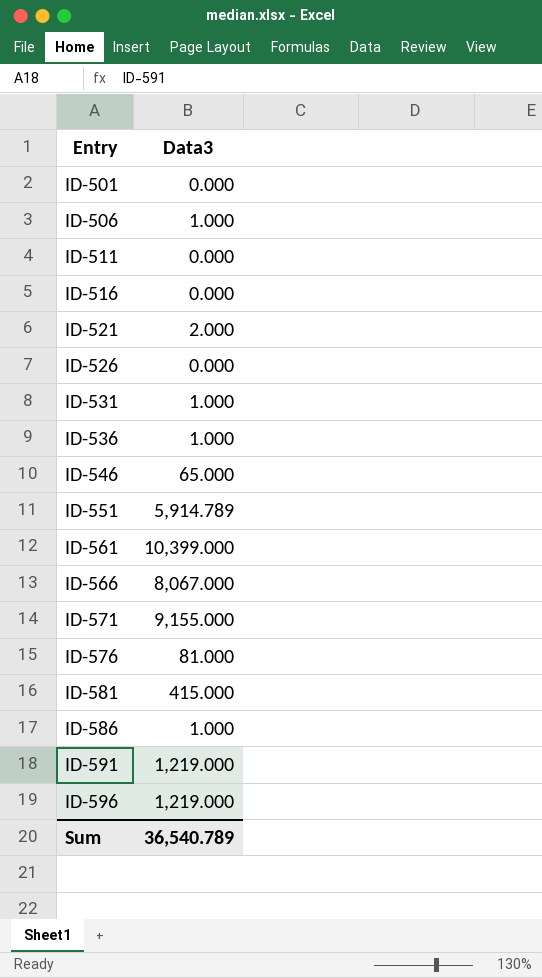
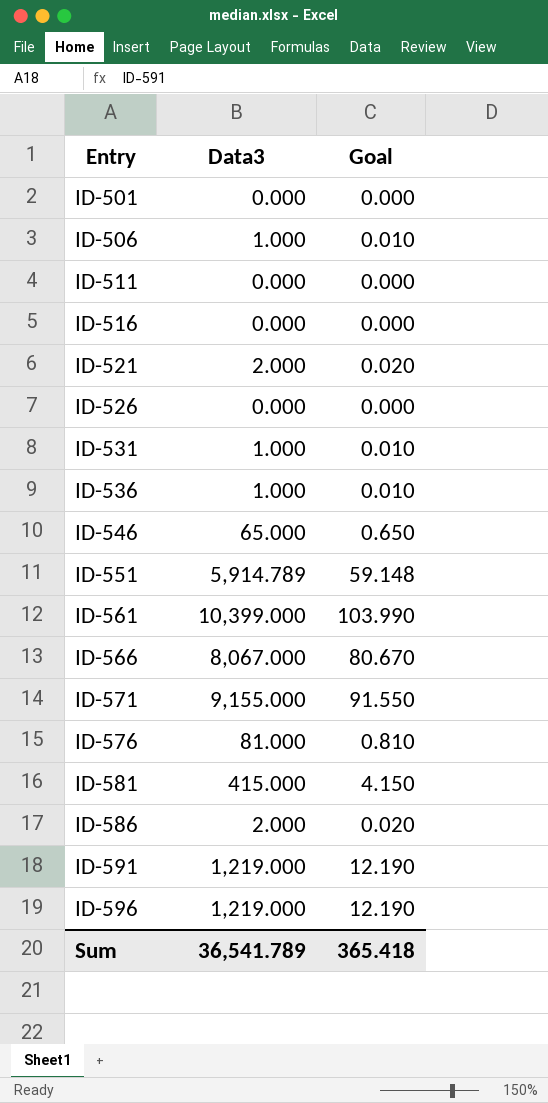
column Goal | formula: none -> [Data3] * 0.01
ID-586 | Data3: 1.000 -> 2.000
Sum | Data3: 36,540.789 -> 36,541.789

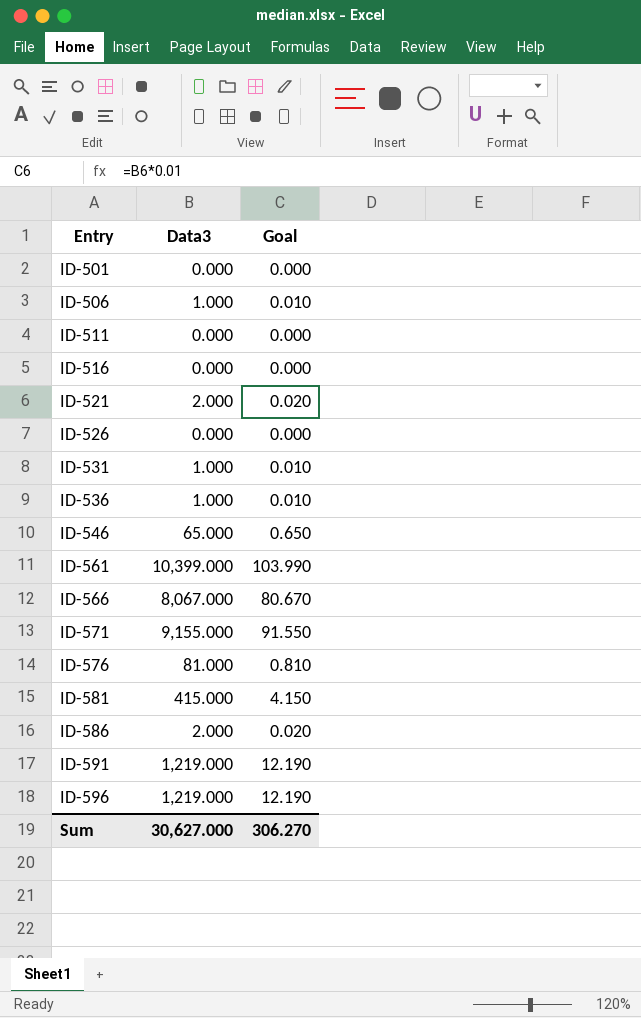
row ID-551: 5,914.789 | 59.148 -> none
Sum | Data3: 36,541.789 -> 30,627.000
Sum | Goal: 365.418 -> 306.270

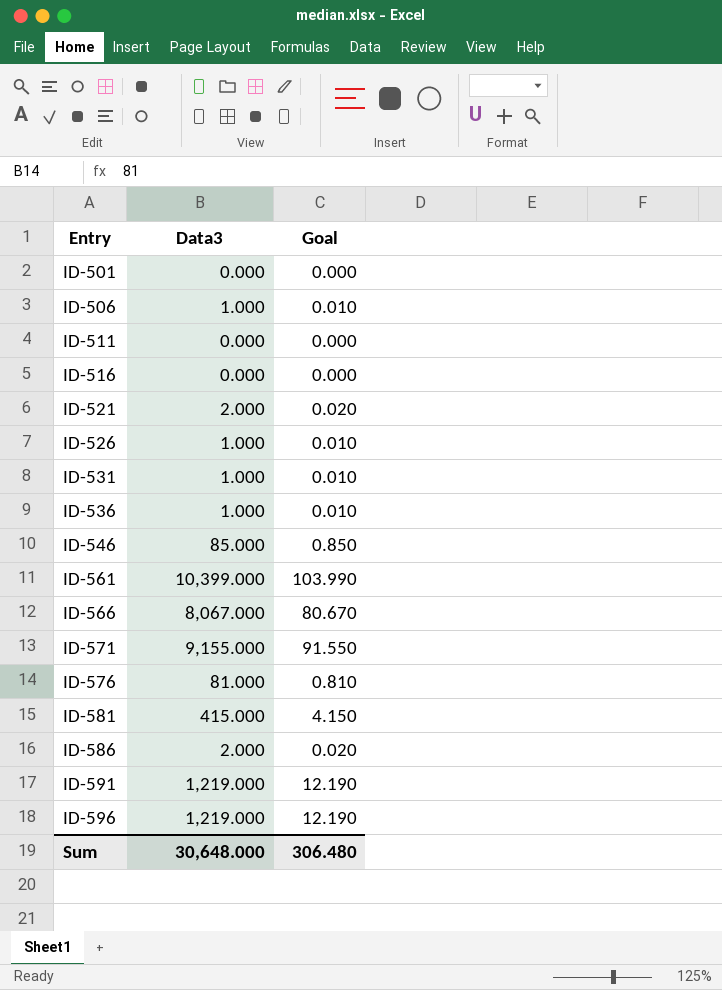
ID-526 | Data3: 0.000 -> 1.000
ID-526 | Goal: 0.000 -> 0.010
ID-546 | Data3: 65.000 -> 85.000
ID-546 | Goal: 0.650 -> 0.850
Sum | Data3: 30,627.000 -> 30,648.000
Sum | Goal: 306.270 -> 306.480

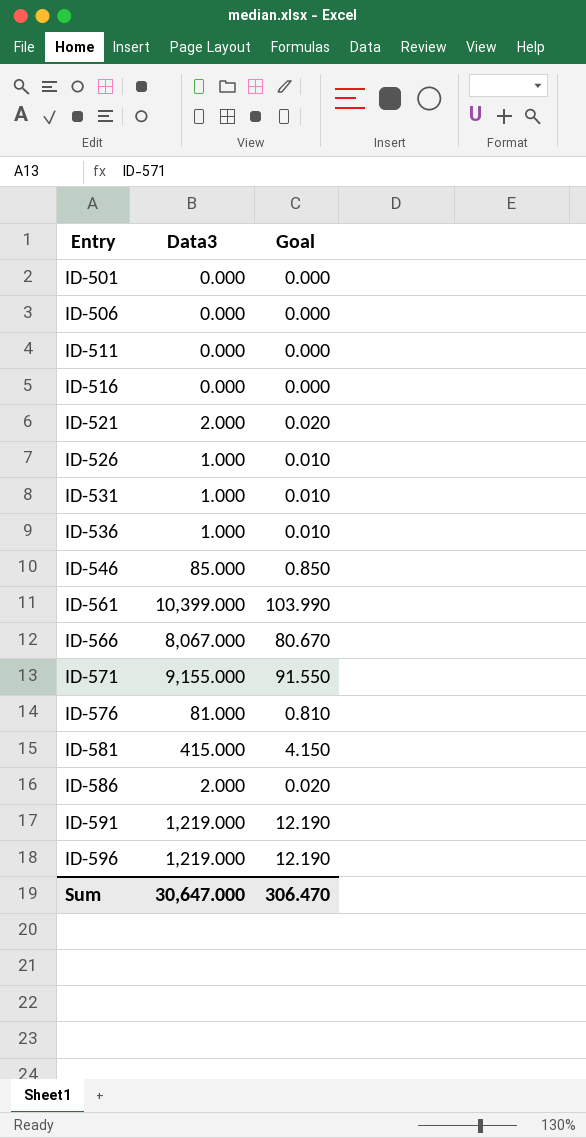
ID-506 | Data3: 1.000 -> 0.000
ID-506 | Goal: 0.010 -> 0.000
Sum | Data3: 30,648.000 -> 30,647.000
Sum | Goal: 306.480 -> 306.470

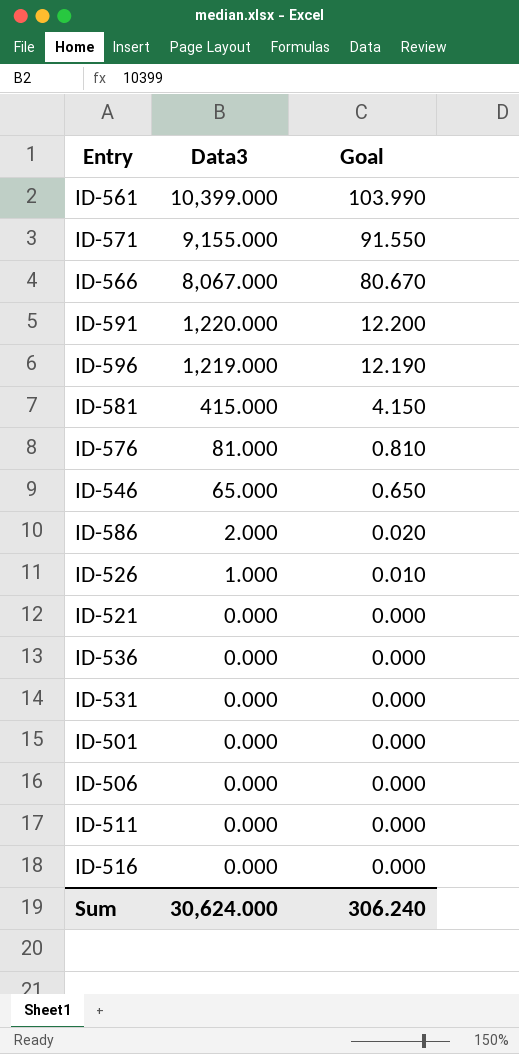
row order: Entry ascending -> Data3 descending
ID-591 | Data3: 1,219.000 -> 1,220.000
ID-591 | Goal: 12.190 -> 12.200
ID-546 | Data3: 85.000 -> 65.000
ID-546 | Goal: 0.850 -> 0.650
ID-521 | Data3: 2.000 -> 0.000
ID-521 | Goal: 0.020 -> 0.000
ID-536 | Data3: 1.000 -> 0.000
ID-536 | Goal: 0.010 -> 0.000
ID-531 | Data3: 1.000 -> 0.000
ID-531 | Goal: 0.010 -> 0.000
Sum | Data3: 30,647.000 -> 30,624.000
Sum | Goal: 306.470 -> 306.240

